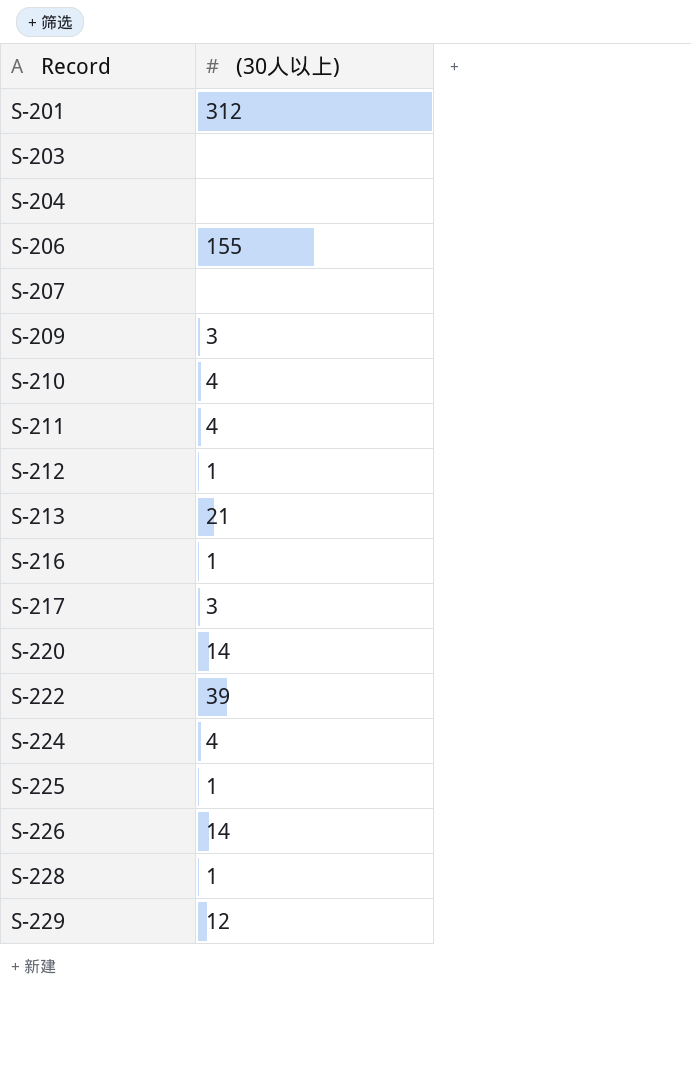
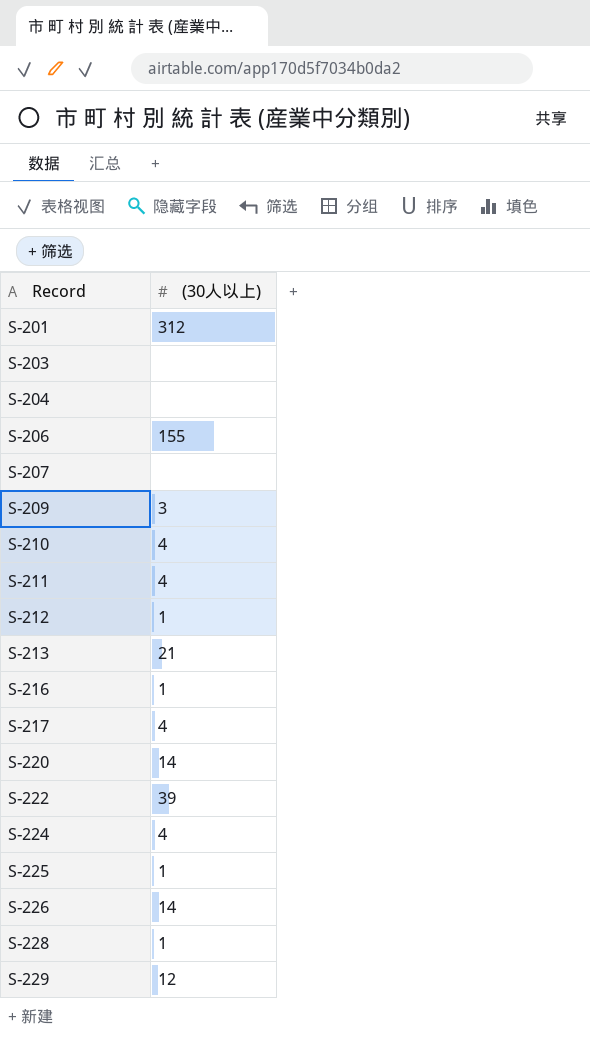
S-217 | (30人以上): 3 -> 4

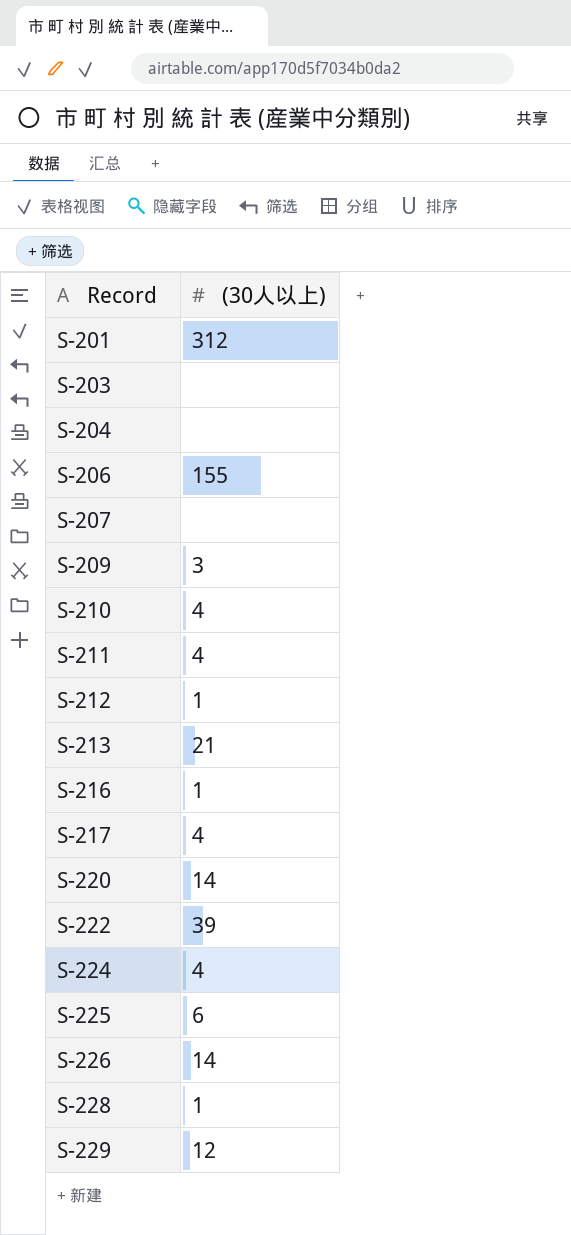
S-225 | (30人以上): 1 -> 6

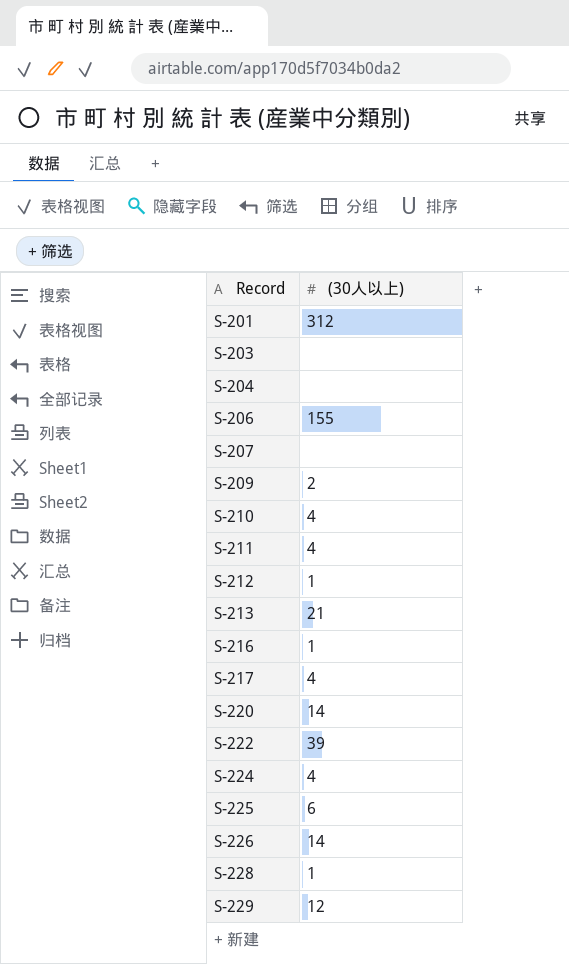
S-209 | (30人以上): 3 -> 2

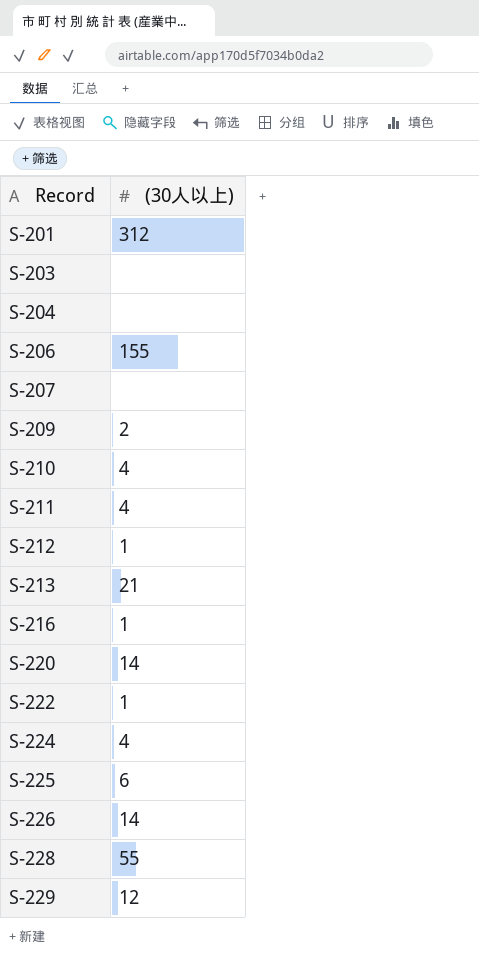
row S-217: 4 -> none
S-222 | (30人以上): 39 -> 1
S-228 | (30人以上): 1 -> 55

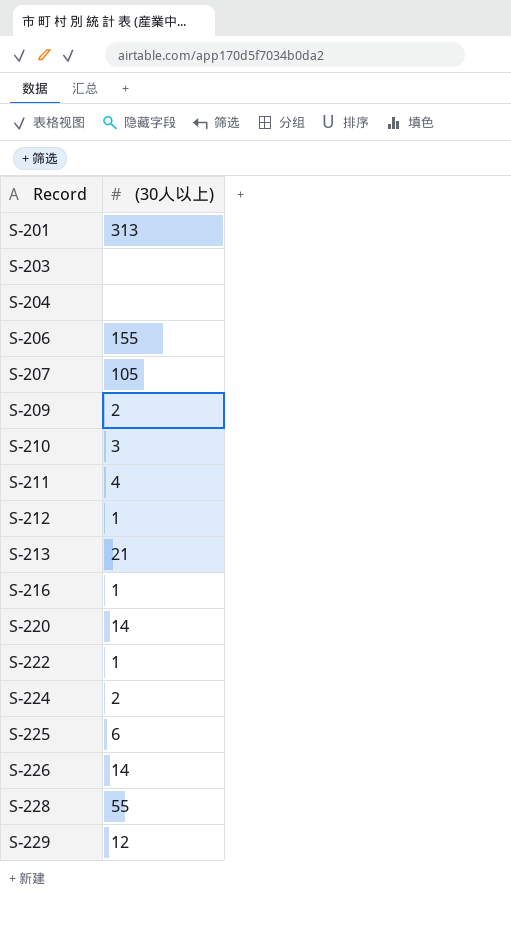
S-201 | (30人以上): 312 -> 313
S-207 | (30人以上): none -> 105
S-210 | (30人以上): 4 -> 3
S-224 | (30人以上): 4 -> 2

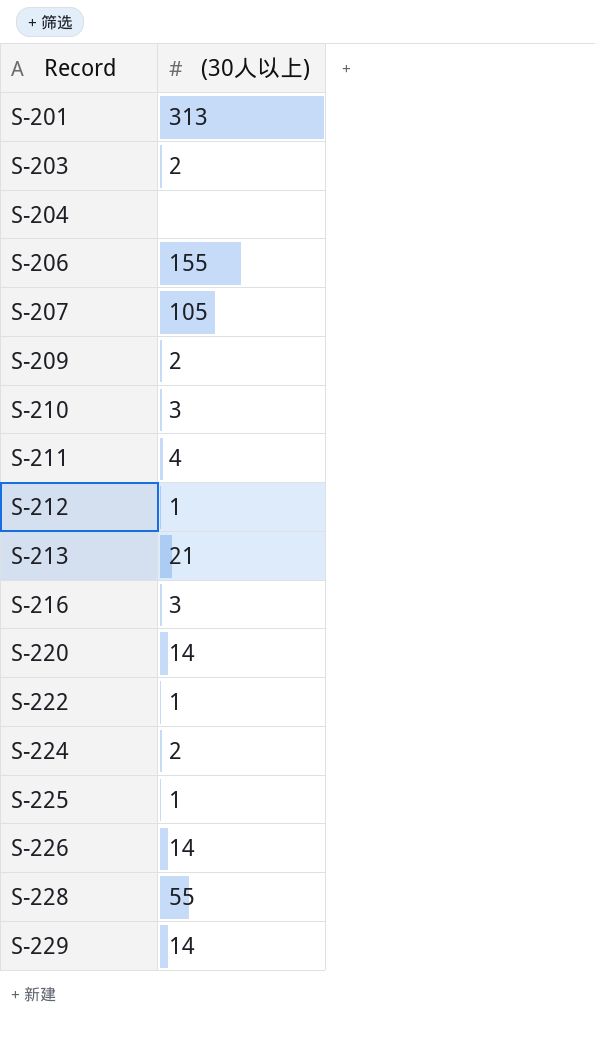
S-203 | (30人以上): none -> 2
S-216 | (30人以上): 1 -> 3
S-225 | (30人以上): 6 -> 1
S-229 | (30人以上): 12 -> 14

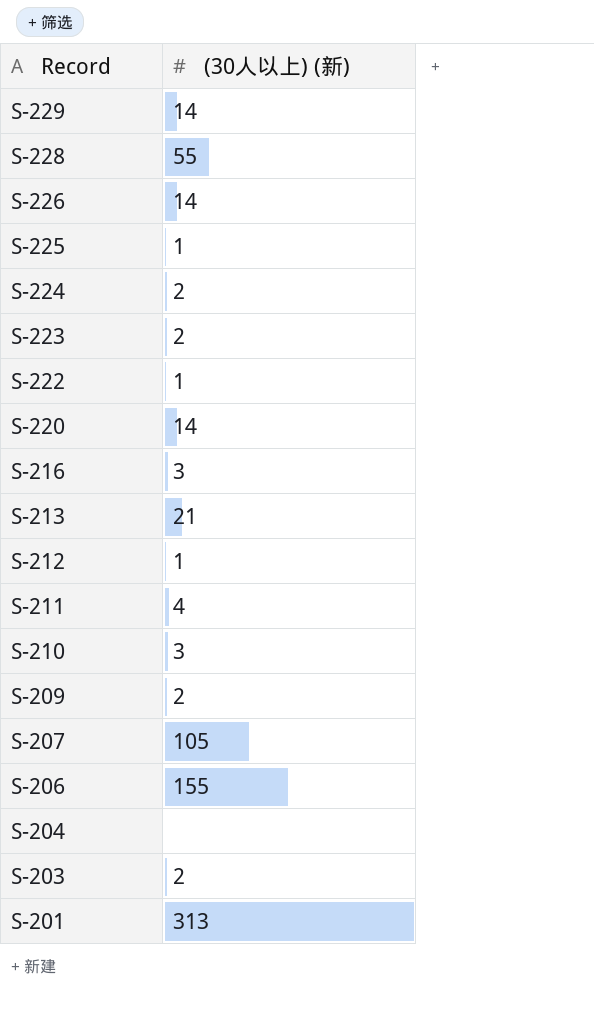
row order: Record ascending -> Record descending
column name: (30人以上) -> (30人以上) (新)
row S-223: none -> 2

